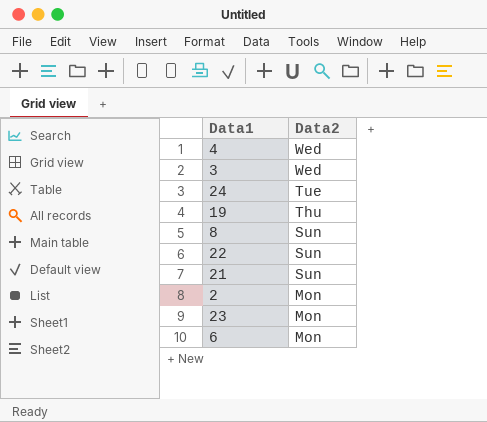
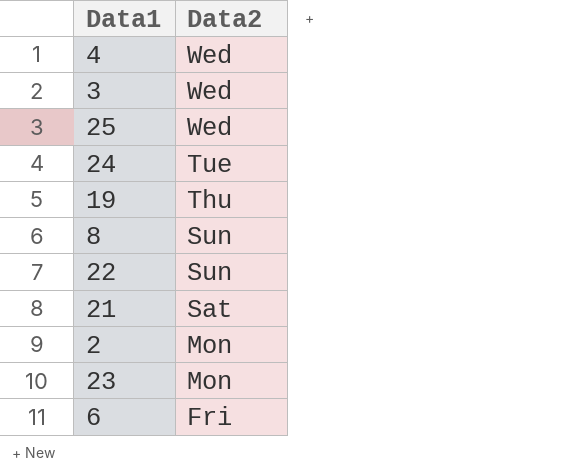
row 25: none -> Wed
21 | Data2: Sun -> Sat
6 | Data2: Mon -> Fri

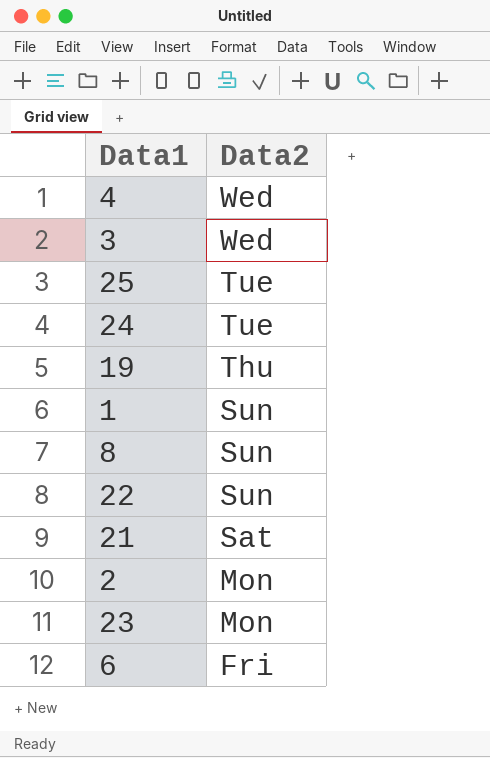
25 | Data2: Wed -> Tue
row 1: none -> Sun

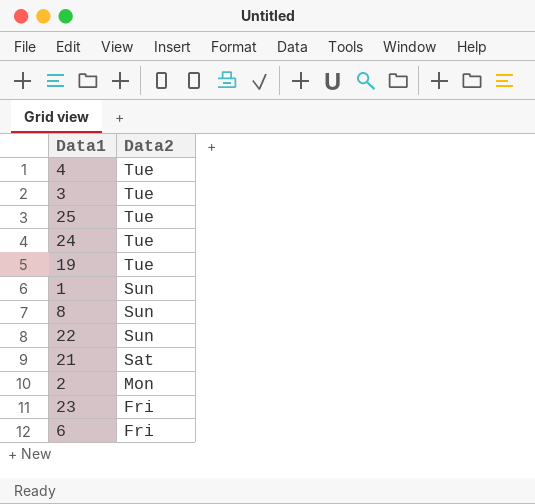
4 | Data2: Wed -> Tue
3 | Data2: Wed -> Tue
19 | Data2: Thu -> Tue
23 | Data2: Mon -> Fri

